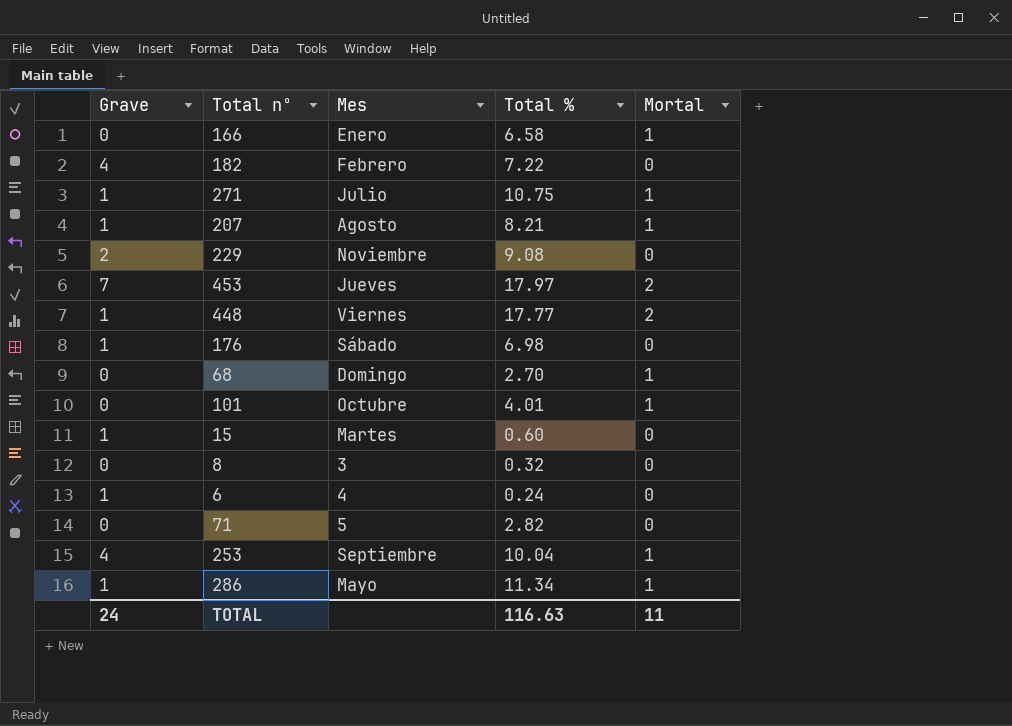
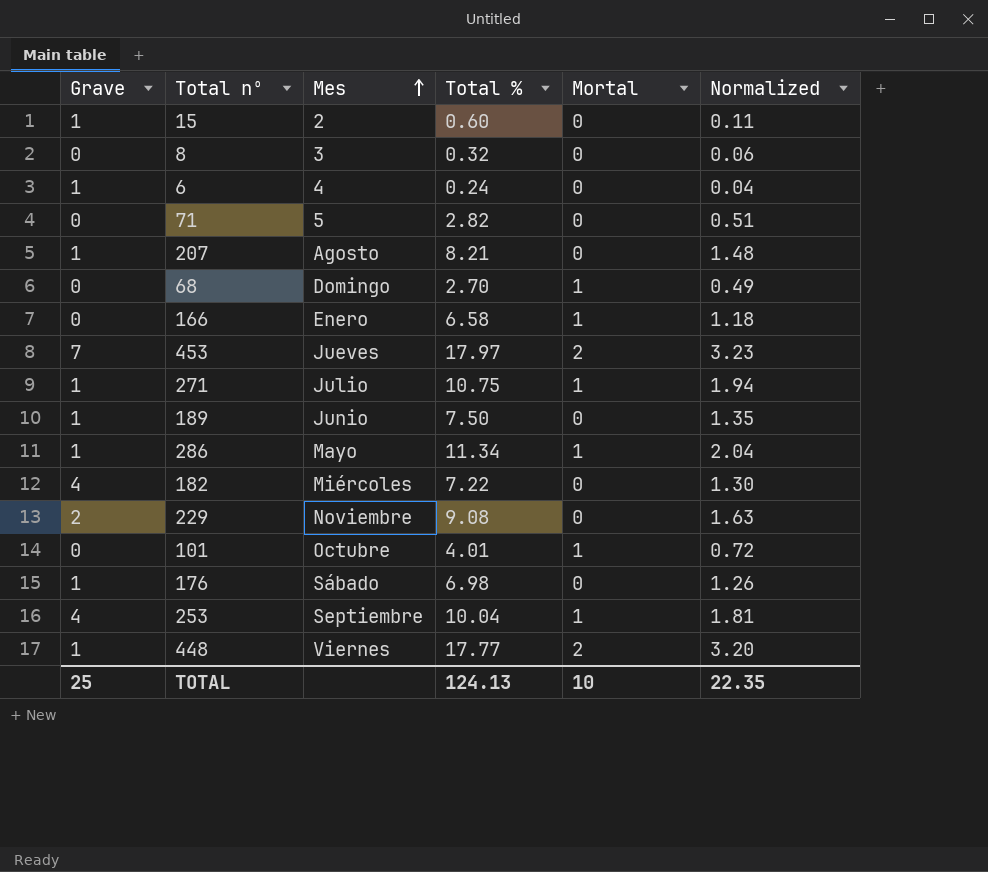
row order: none -> Mes ascending
column Normalized | formula: none -> [Total %] * 0.18
15 | Mes: Martes -> 2
207 | Mortal: 1 -> 0
row 189: none -> 1 | Junio | 7.50 | 0 | 1.35
182 | Mes: Febrero -> Miércoles
TOTAL | Grave: 24 -> 25
TOTAL | Total %: 116.63 -> 124.13
TOTAL | Mortal: 11 -> 10

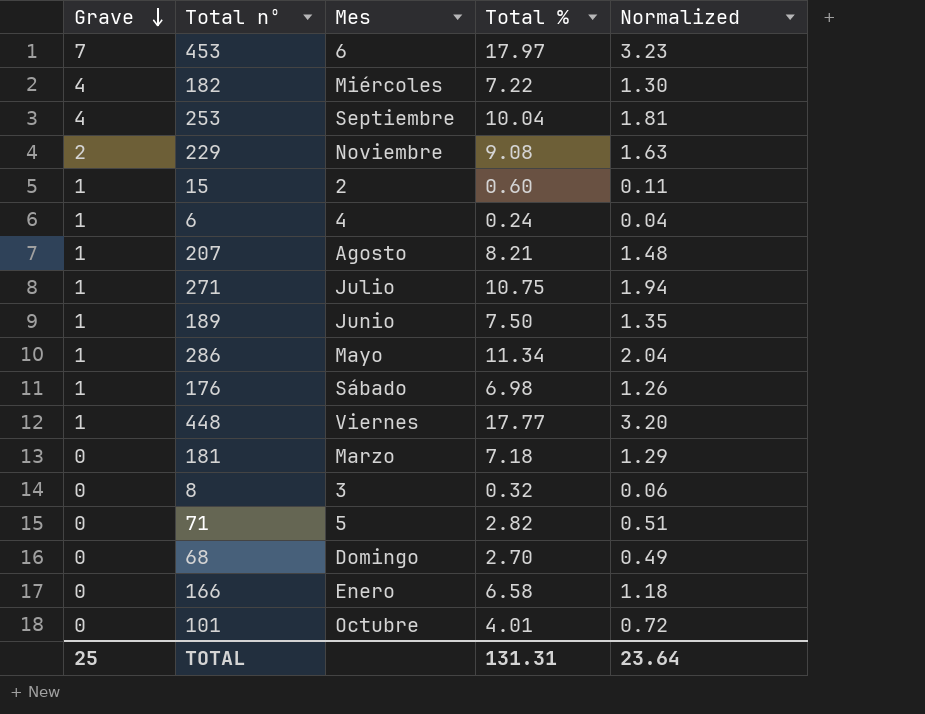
row order: Mes ascending -> Grave descending
column Mortal | position: 5 -> none
453 | Mes: Jueves -> 6
row 181: none -> 0 | Marzo | 7.18 | 1.29
TOTAL | Total %: 124.13 -> 131.31
TOTAL | Normalized: 22.35 -> 23.64

